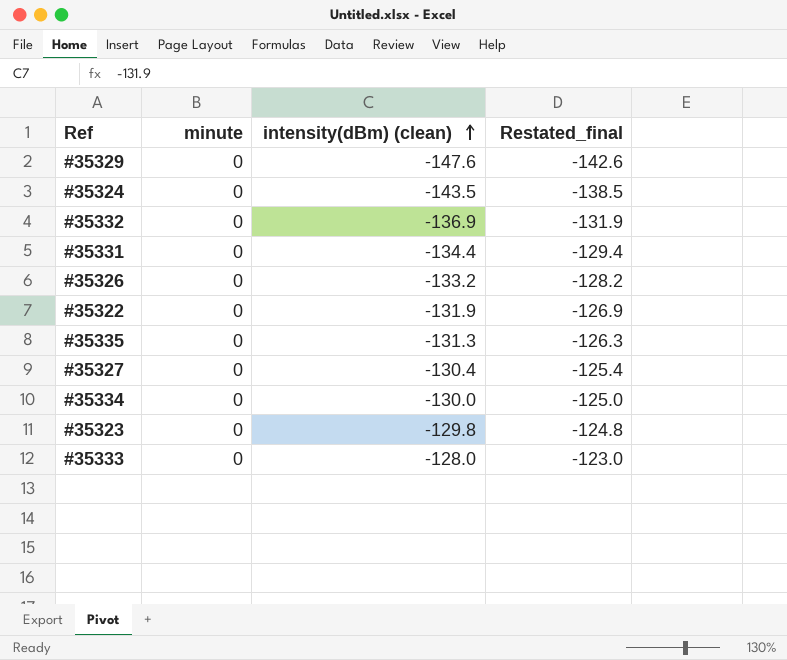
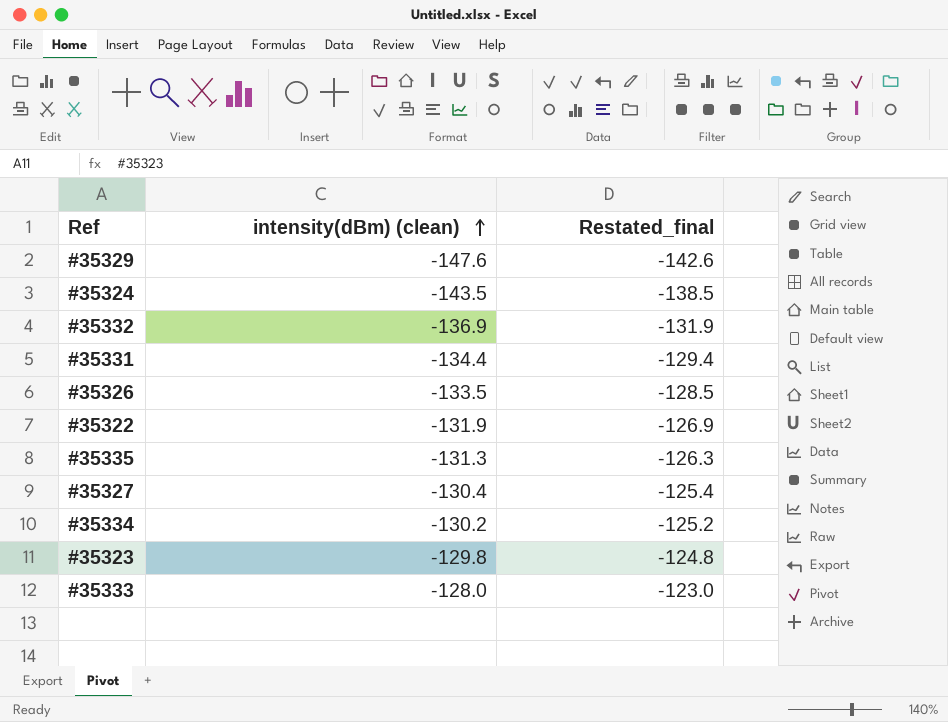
column minute | position: 2 -> none
#35326 | intensity(dBm) (clean): -133.2 -> -133.5
#35326 | Restated_final: -128.2 -> -128.5
#35334 | intensity(dBm) (clean): -130.0 -> -130.2
#35334 | Restated_final: -125.0 -> -125.2

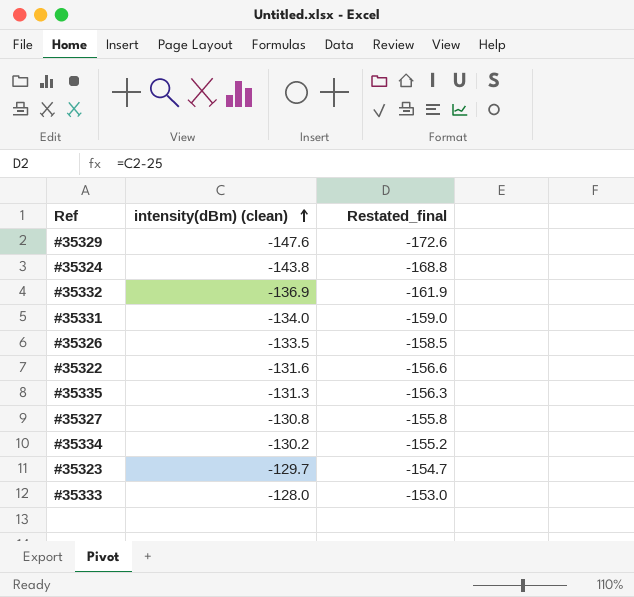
column Restated_final | formula: [intensity(dBm) (clean)] + 5 -> [intensity(dBm) (clean)] - 25
#35324 | intensity(dBm) (clean): -143.5 -> -143.8
#35331 | intensity(dBm) (clean): -134.4 -> -134.0
#35322 | intensity(dBm) (clean): -131.9 -> -131.6
#35327 | intensity(dBm) (clean): -130.4 -> -130.8
#35323 | intensity(dBm) (clean): -129.8 -> -129.7

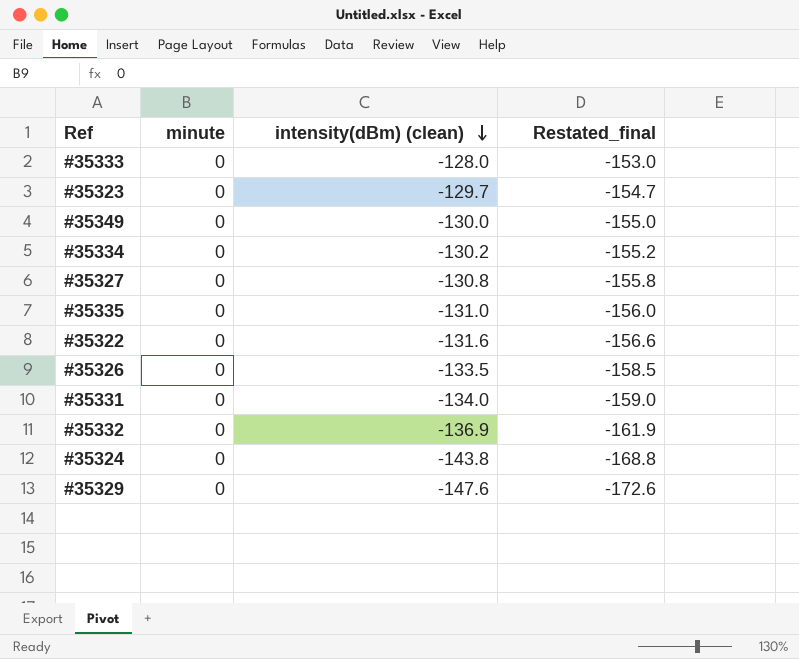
row order: intensity(dBm) (clean) ascending -> intensity(dBm) (clean) descending
column minute | position: none -> 2
row #35349: none -> 0 | -130.0 | -155.0
#35335 | intensity(dBm) (clean): -131.3 -> -131.0
#35335 | Restated_final: -156.3 -> -156.0

